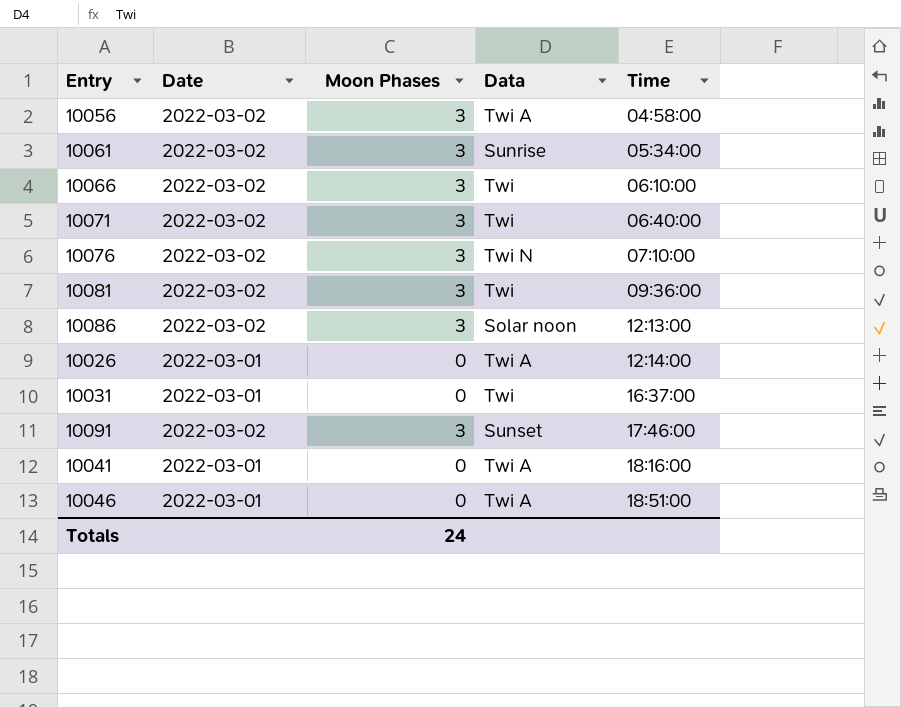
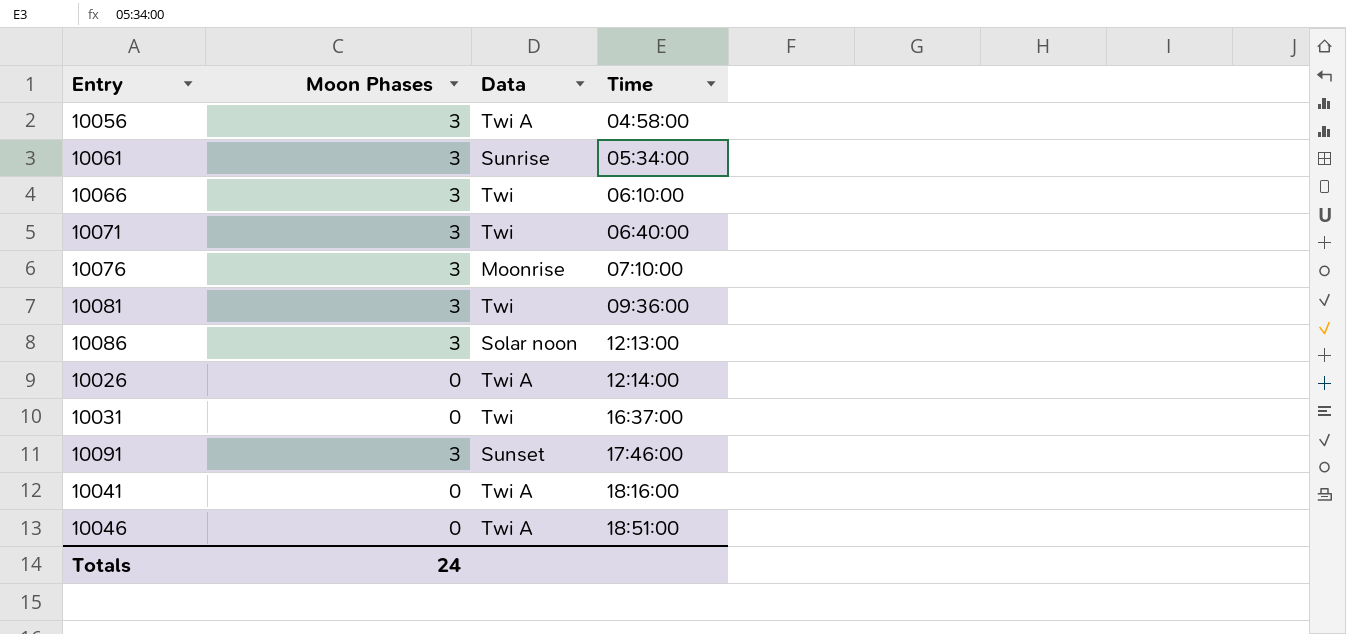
column Date | position: 2 -> none
10076 | Data: Twi N -> Moonrise

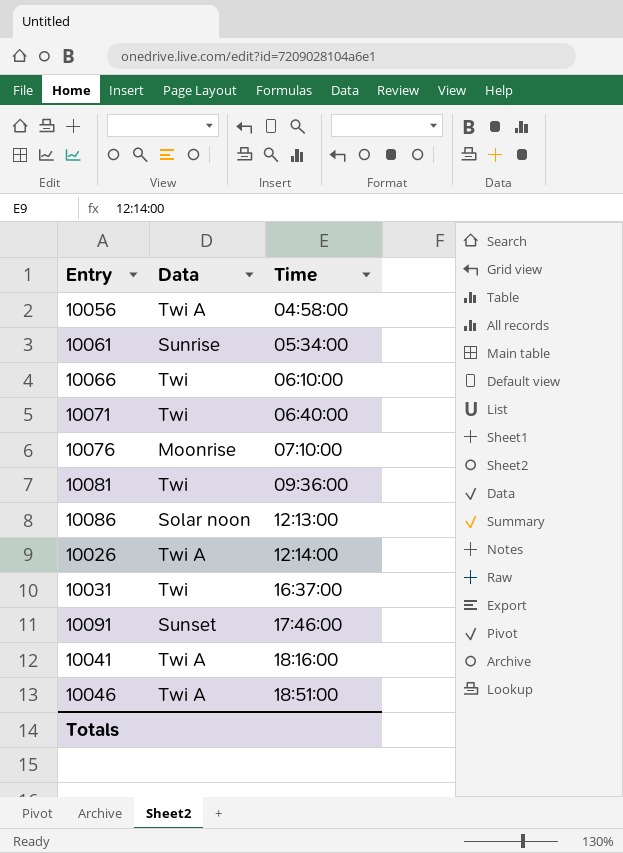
column Moon Phases | position: 2 -> none

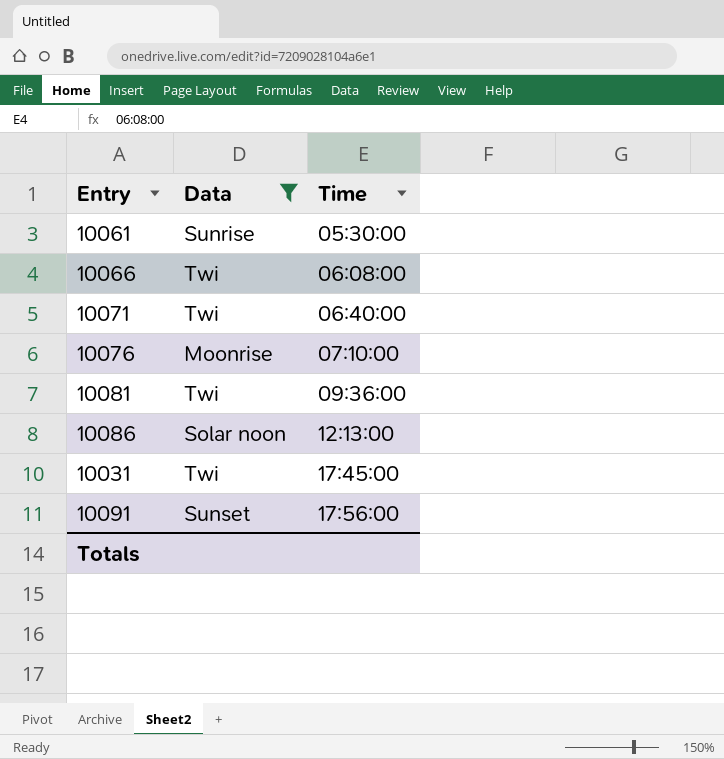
filter: none -> Data != Twi A
10061 | Time: 05:34:00 -> 05:30:00
10066 | Time: 06:10:00 -> 06:08:00
10031 | Time: 16:37:00 -> 17:45:00
10091 | Time: 17:46:00 -> 17:56:00

